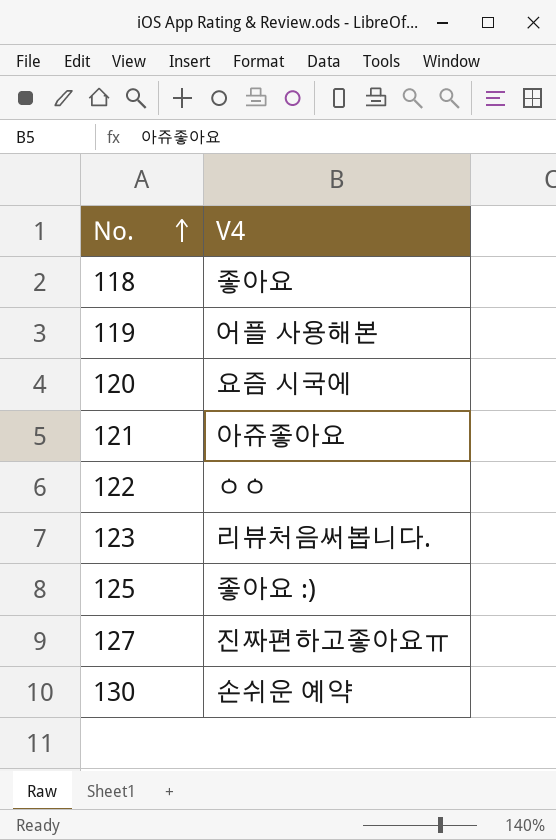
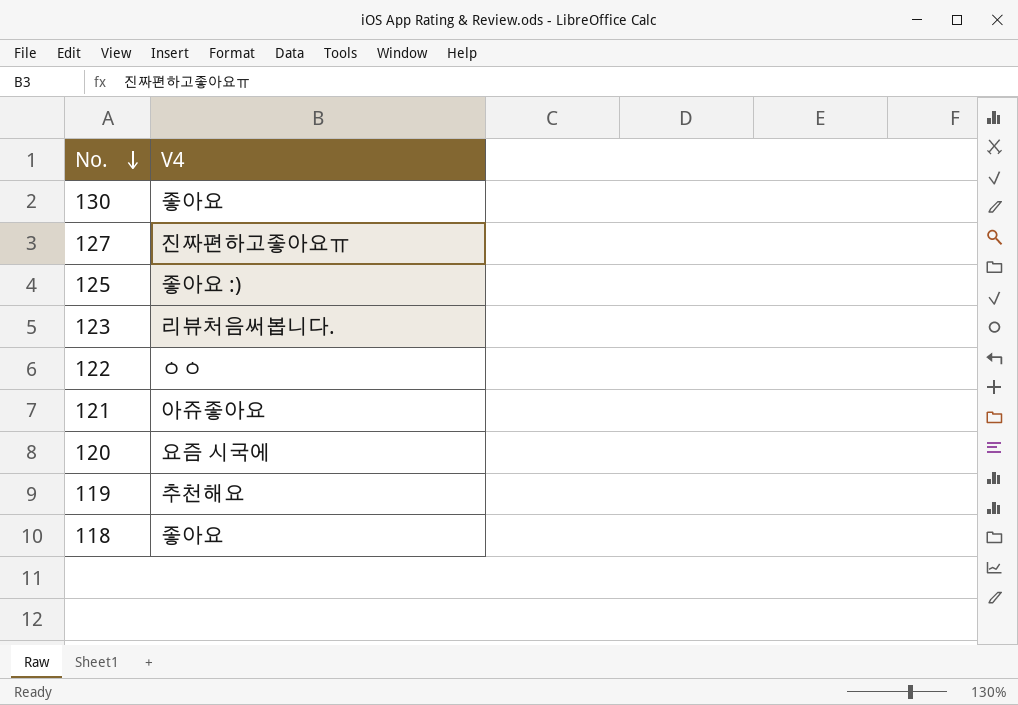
row order: No. ascending -> No. descending
130 | V4: 손쉬운 예약 -> 좋아요
119 | V4: 어플 사용해본 -> 추천해요

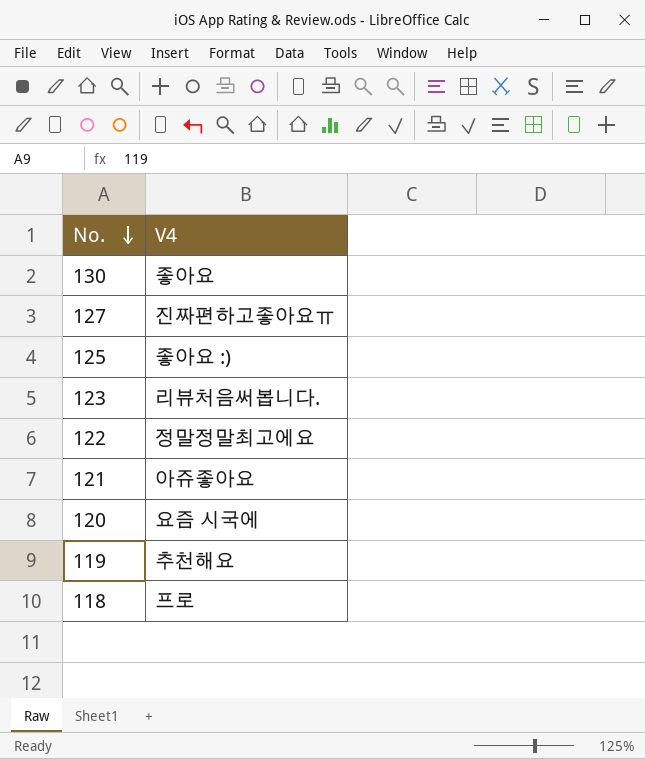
122 | V4: ㅇㅇ -> 정말정말최고에요
118 | V4: 좋아요 -> 프로

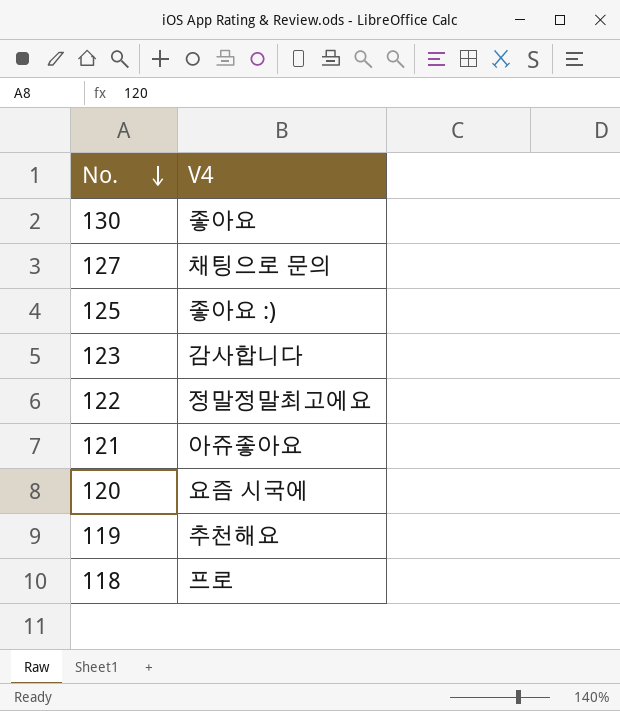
127 | V4: 진짜편하고좋아요ㅠ -> 채팅으로 문의
123 | V4: 리뷰처음써봅니다. -> 감사합니다

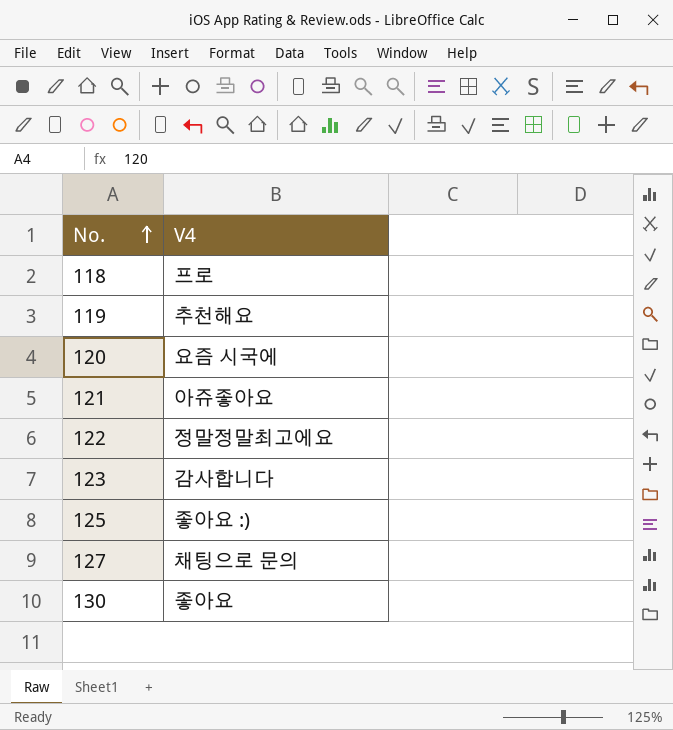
row order: No. descending -> No. ascending

